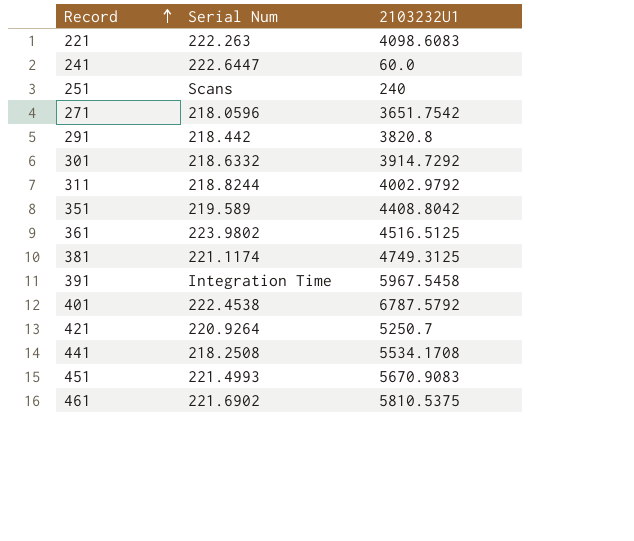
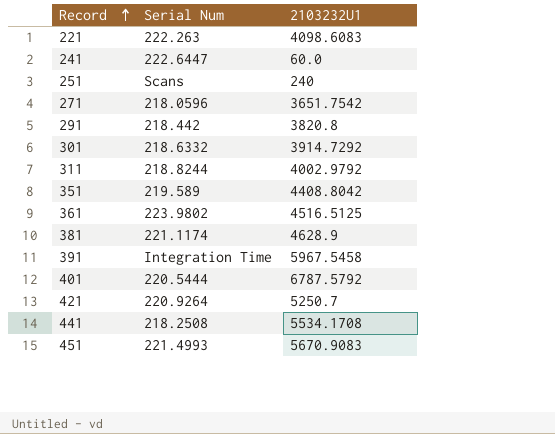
row 461: 221.6902 | 5810.5375 -> none
381 | 2103232U1: 4749.3125 -> 4628.9
401 | Serial Num: 222.4538 -> 220.5444

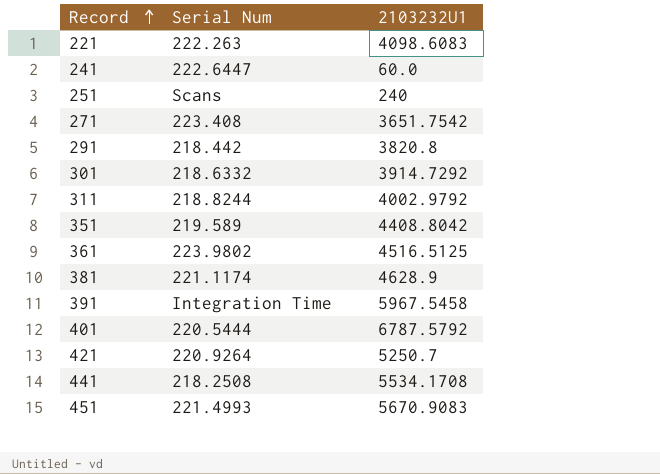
271 | Serial Num: 218.0596 -> 223.408

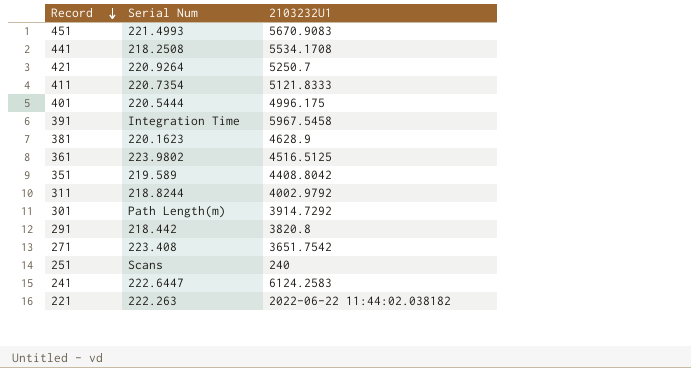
row order: Record ascending -> Record descending
row 411: none -> 220.7354 | 5121.8333
401 | 2103232U1: 6787.5792 -> 4996.175
381 | Serial Num: 221.1174 -> 220.1623
301 | Serial Num: 218.6332 -> Path Length(m)
241 | 2103232U1: 60.0 -> 6124.2583
221 | 2103232U1: 4098.6083 -> 2022-06-22 11:44:02.038182

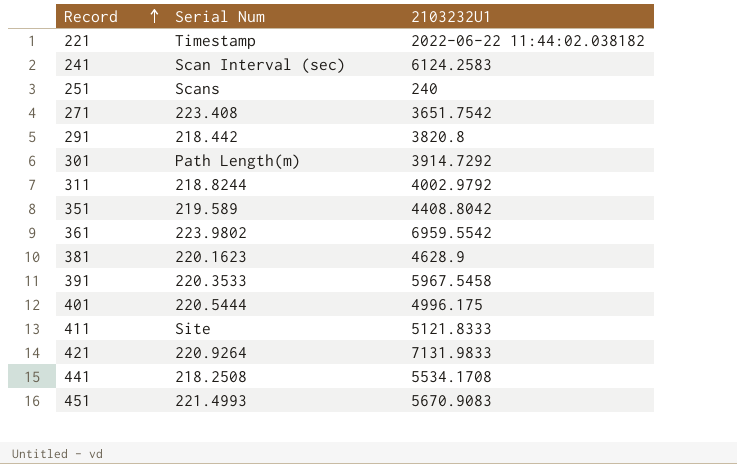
row order: Record descending -> Record ascending
221 | Serial Num: 222.263 -> Timestamp
241 | Serial Num: 222.6447 -> Scan Interval (sec)
361 | 2103232U1: 4516.5125 -> 6959.5542
391 | Serial Num: Integration Time -> 220.3533
411 | Serial Num: 220.7354 -> Site
421 | 2103232U1: 5250.7 -> 7131.9833

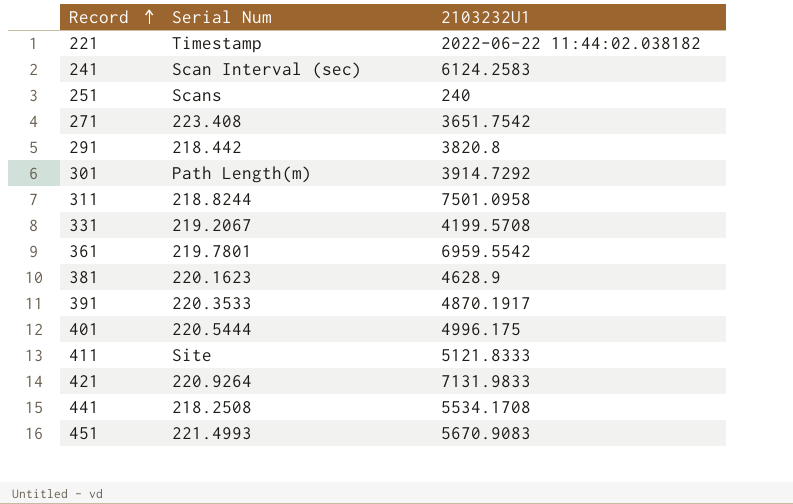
row 351: 219.589 | 4408.8042 -> none
311 | 2103232U1: 4002.9792 -> 7501.0958
row 331: none -> 219.2067 | 4199.5708
361 | Serial Num: 223.9802 -> 219.7801
391 | 2103232U1: 5967.5458 -> 4870.1917

